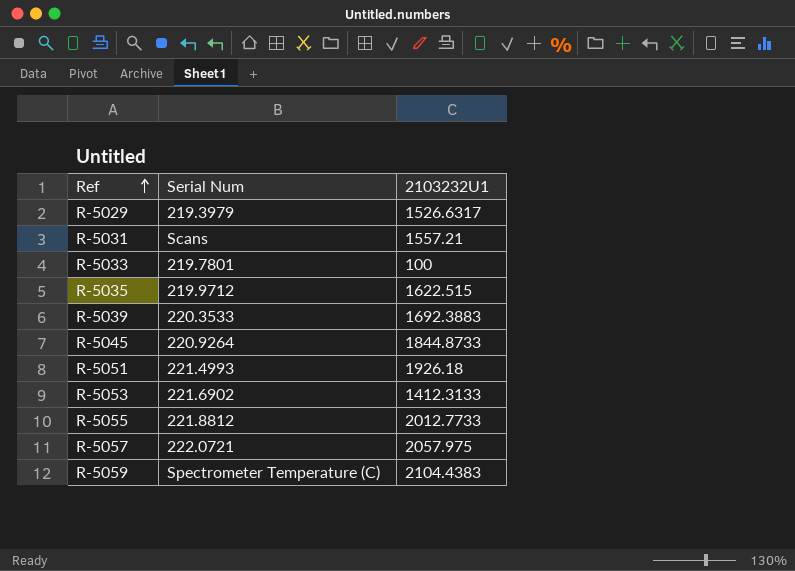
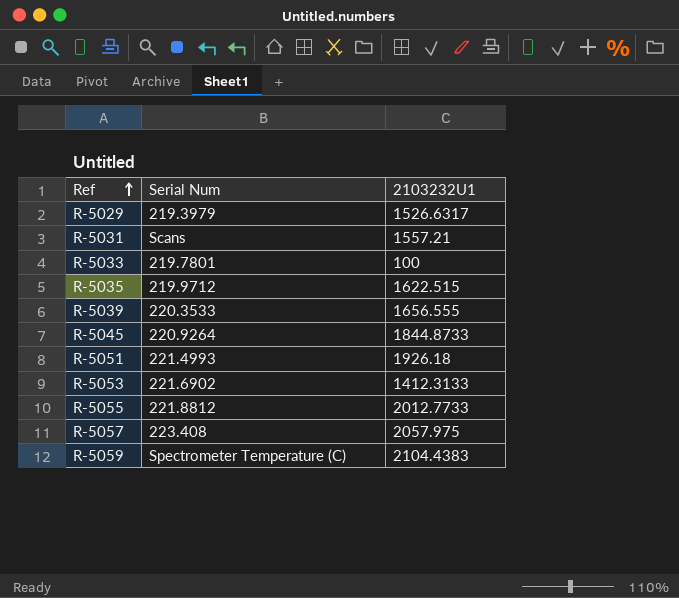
R-5039 | 2103232U1: 1692.3883 -> 1656.555
R-5057 | Serial Num: 222.0721 -> 223.408

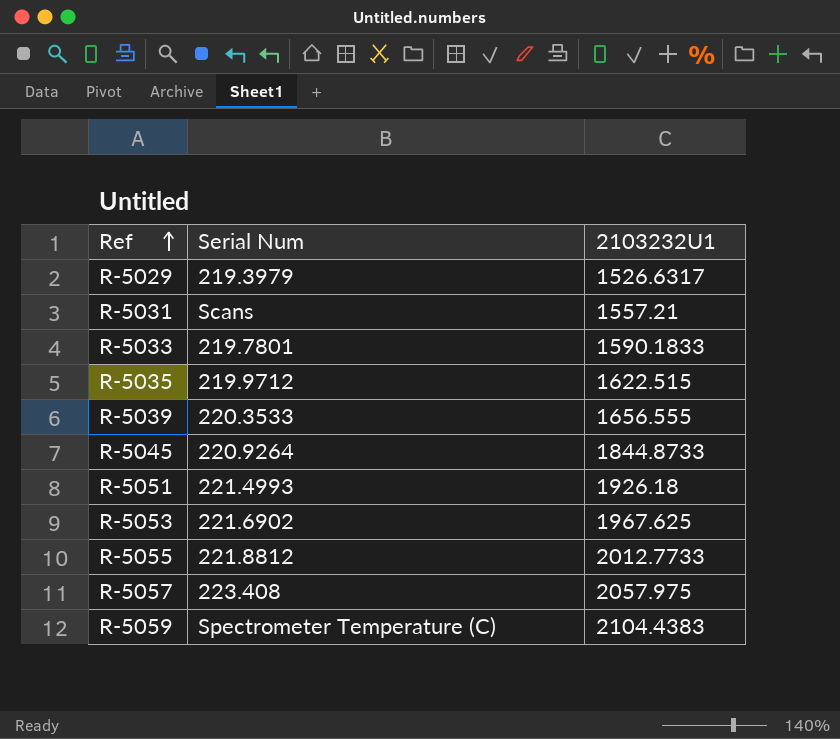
R-5033 | 2103232U1: 100 -> 1590.1833
R-5053 | 2103232U1: 1412.3133 -> 1967.625

